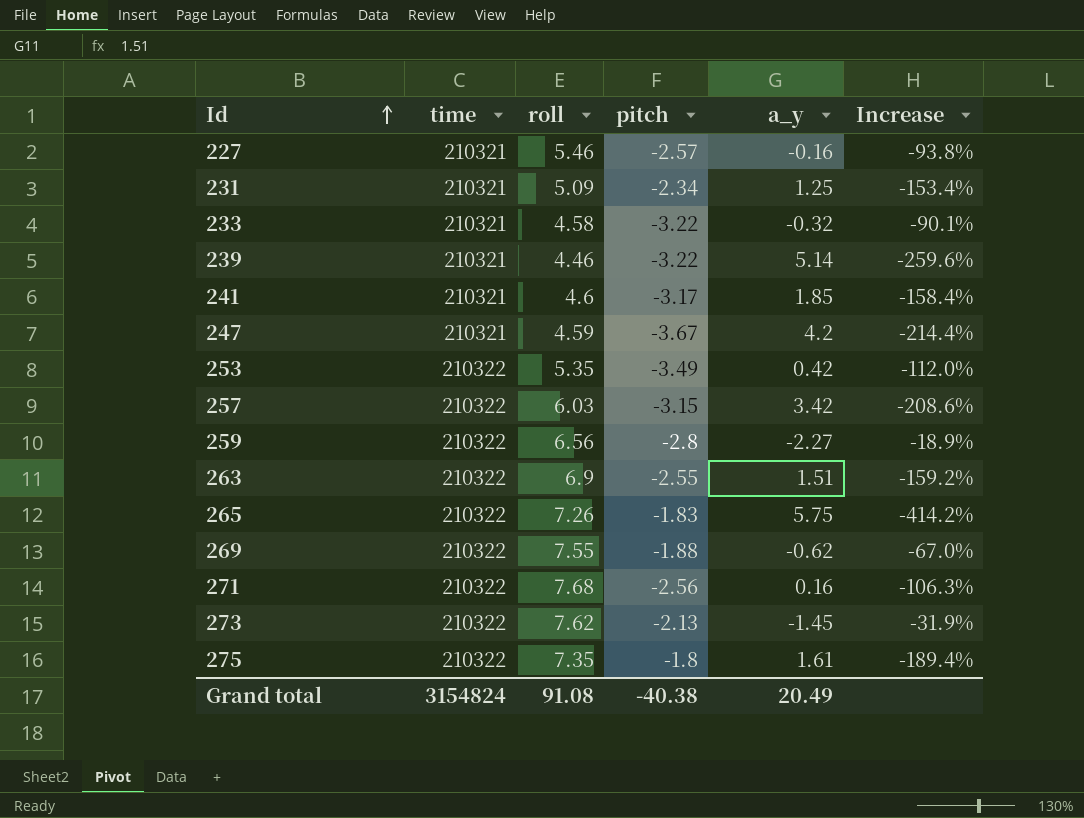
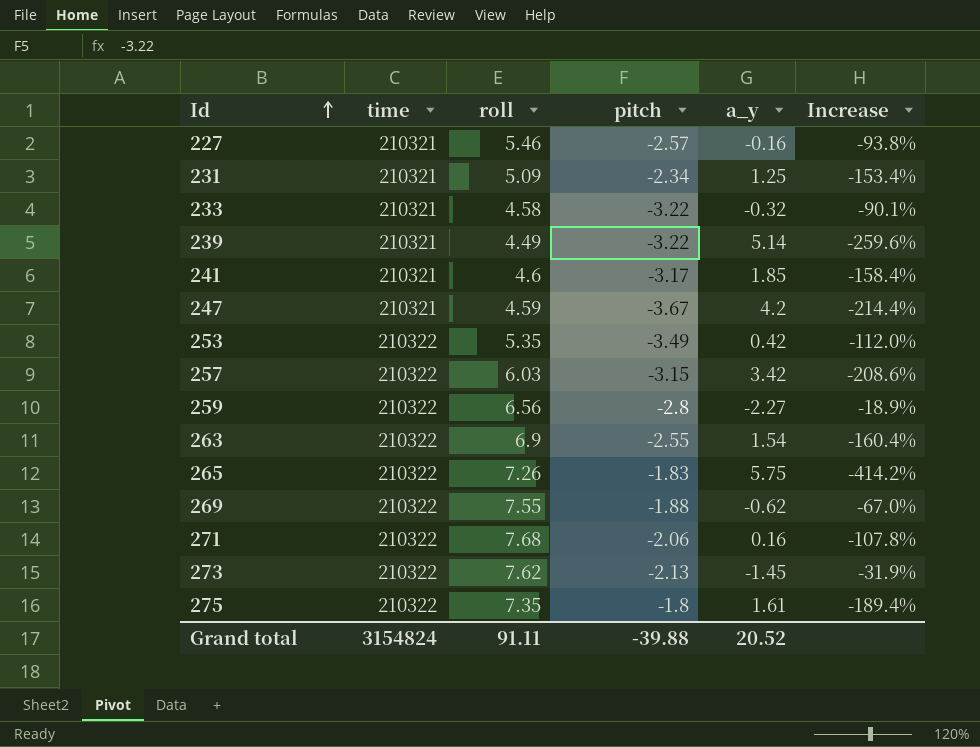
239 | roll: 4.46 -> 4.49
263 | a_y: 1.51 -> 1.54
263 | Increase: -159.2% -> -160.4%
271 | pitch: -2.56 -> -2.06
271 | Increase: -106.3% -> -107.8%
Grand total | roll: 91.08 -> 91.11
Grand total | pitch: -40.38 -> -39.88
Grand total | a_y: 20.49 -> 20.52

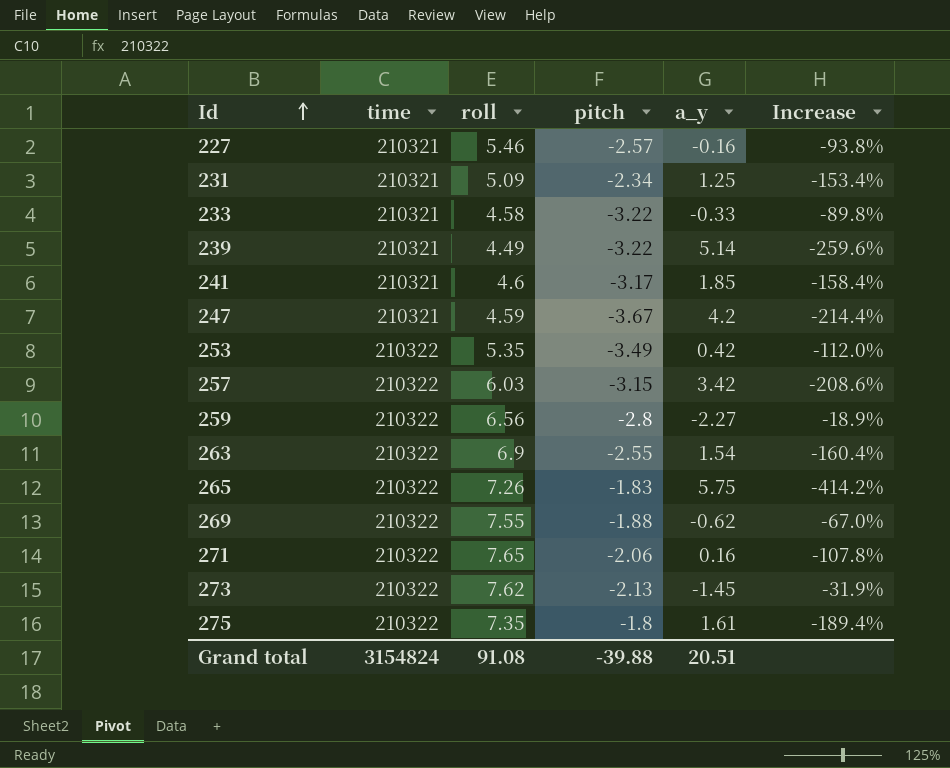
233 | a_y: -0.32 -> -0.33
233 | Increase: -90.1% -> -89.8%
271 | roll: 7.68 -> 7.65
Grand total | roll: 91.11 -> 91.08
Grand total | a_y: 20.52 -> 20.51

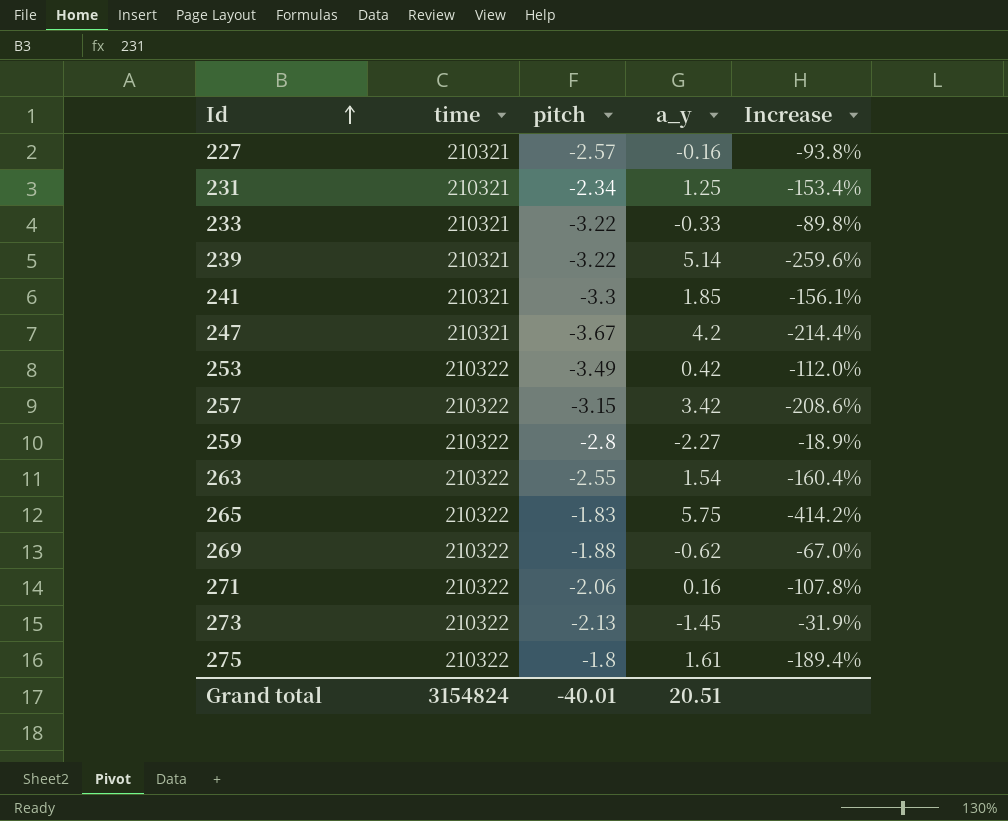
column roll | position: 3 -> none
241 | pitch: -3.17 -> -3.3
241 | Increase: -158.4% -> -156.1%
Grand total | pitch: -39.88 -> -40.01

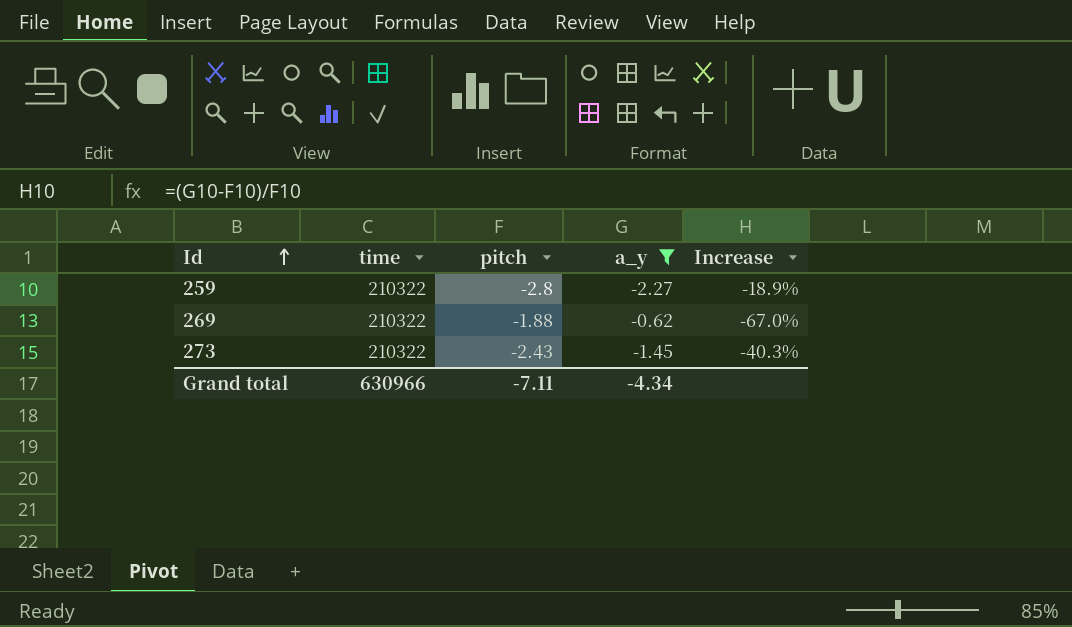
filter: none -> a_y <= -0.62
273 | pitch: -2.13 -> -2.43
273 | Increase: -31.9% -> -40.3%
Grand total | time: 3154824 -> 630966
Grand total | pitch: -40.01 -> -7.11
Grand total | a_y: 20.51 -> -4.34

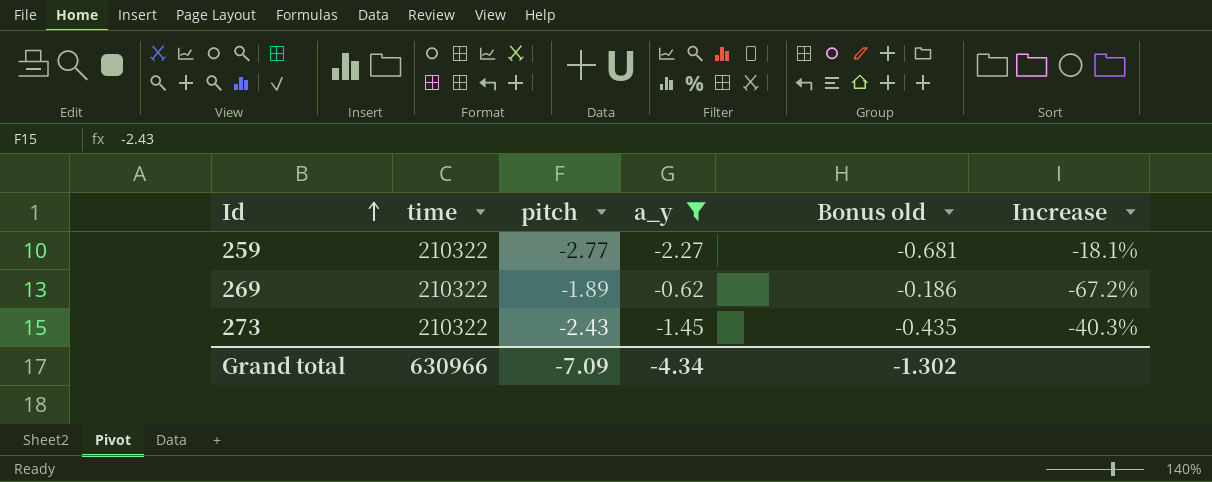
column Bonus old | formula: none -> [a_y] * 0.3
259 | pitch: -2.8 -> -2.77
259 | Increase: -18.9% -> -18.1%
269 | pitch: -1.88 -> -1.89
269 | Increase: -67.0% -> -67.2%
Grand total | pitch: -7.11 -> -7.09

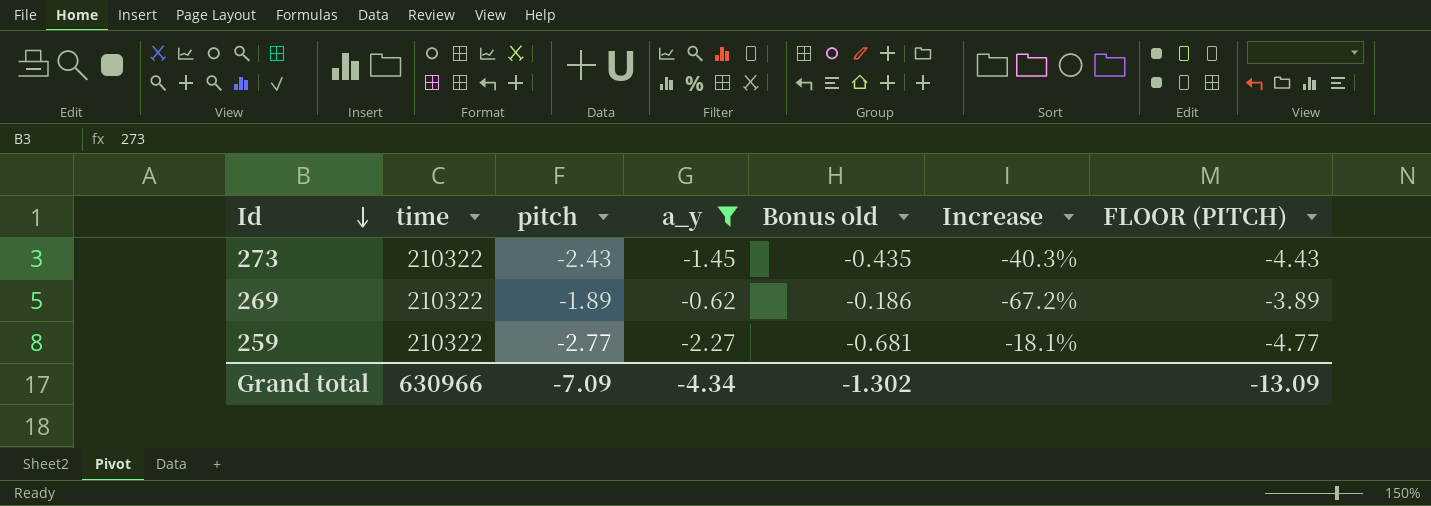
row order: Id ascending -> Id descending
column FLOOR (PITCH) | formula: none -> [pitch] - 2

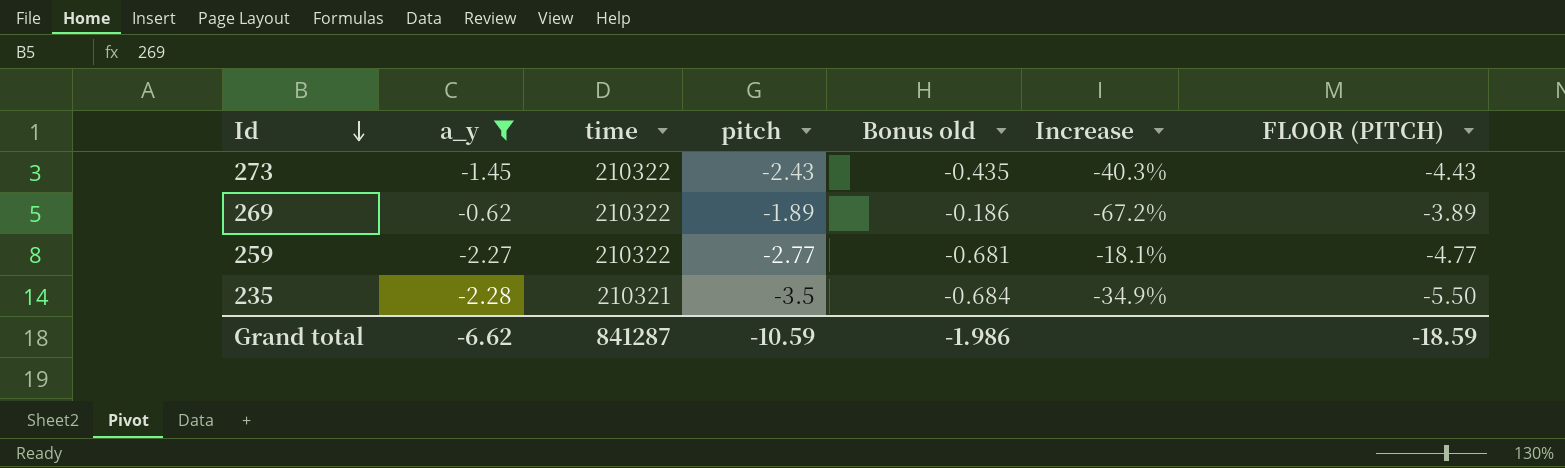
column a_y | position: 4 -> 2
row 235: none -> -2.28 | 210321 | -3.5 | -0.684 | -34.9% | -5.50
Grand total | a_y: -4.34 -> -6.62
Grand total | time: 630966 -> 841287
Grand total | pitch: -7.09 -> -10.59
Grand total | Bonus old: -1.302 -> -1.986
Grand total | FLOOR (PITCH): -13.09 -> -18.59

